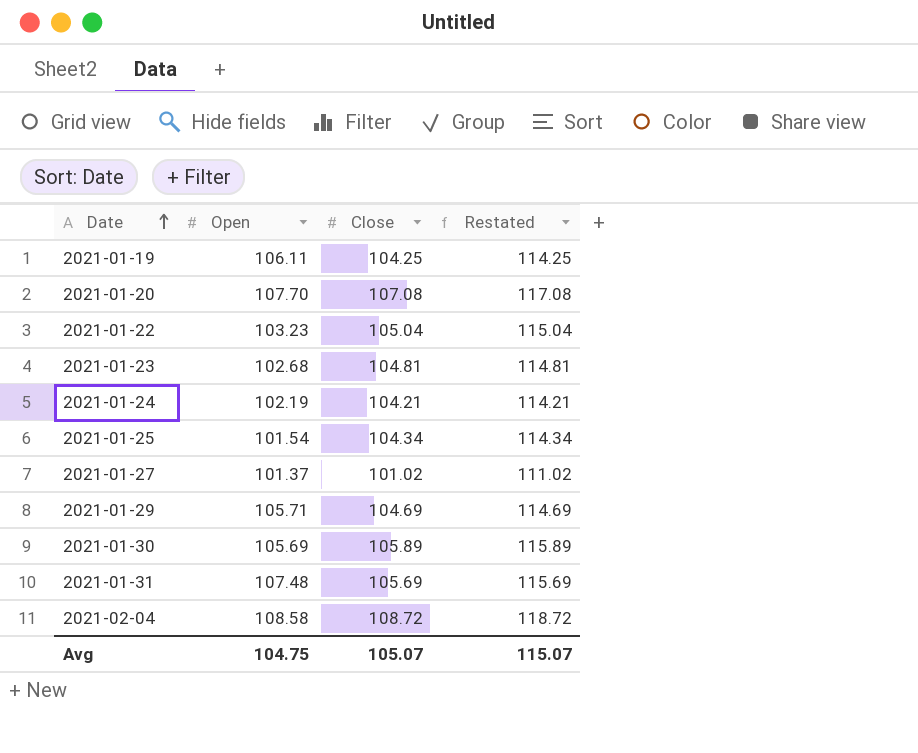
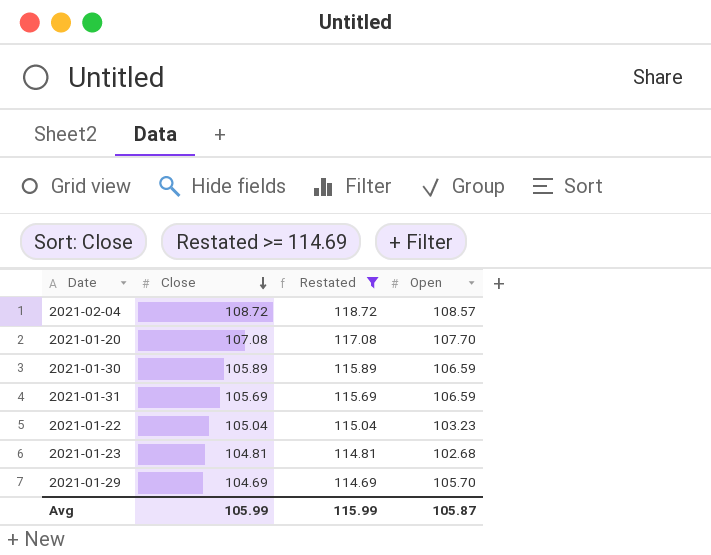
filter: none -> Restated >= 114.69
row order: Date ascending -> Close descending
column Open | position: 2 -> 4
2021-02-04 | Open: 108.58 -> 108.57
2021-01-30 | Open: 105.69 -> 106.59
2021-01-31 | Open: 107.48 -> 106.59
2021-01-29 | Open: 105.71 -> 105.70
Avg | Close: 105.07 -> 105.99
Avg | Restated: 115.07 -> 115.99
Avg | Open: 104.75 -> 105.87

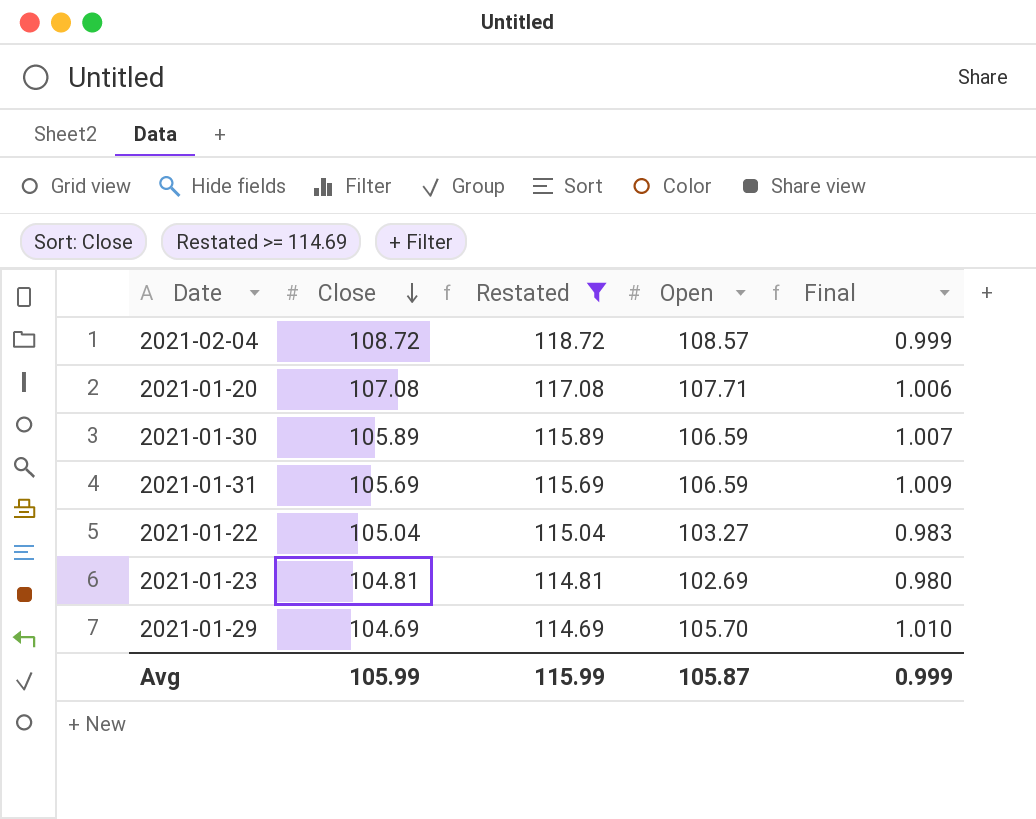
column Final | formula: none -> [Open] / [Close]
2021-01-20 | Open: 107.70 -> 107.71
2021-01-22 | Open: 103.23 -> 103.27
2021-01-23 | Open: 102.68 -> 102.69

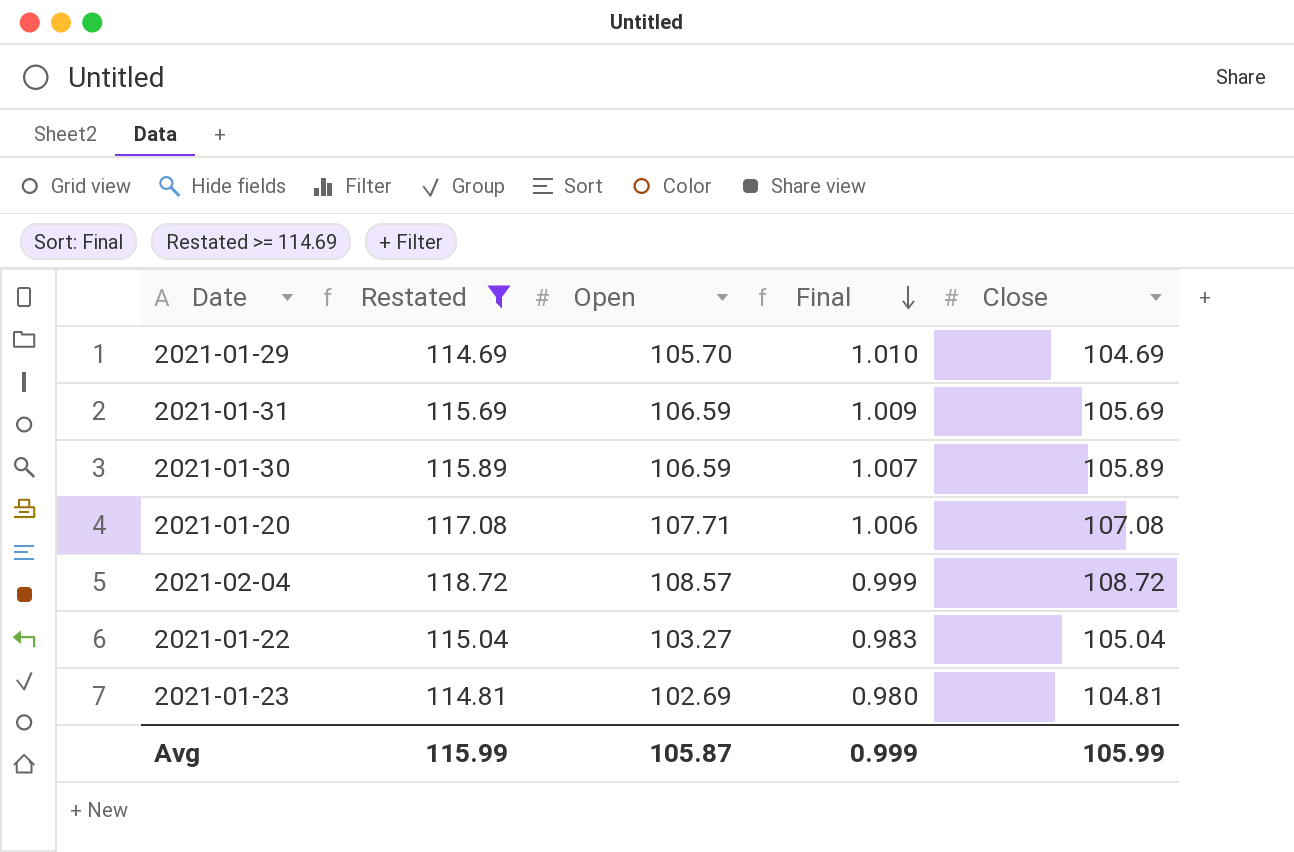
row order: Close descending -> Final descending
column Close | position: 2 -> 5

